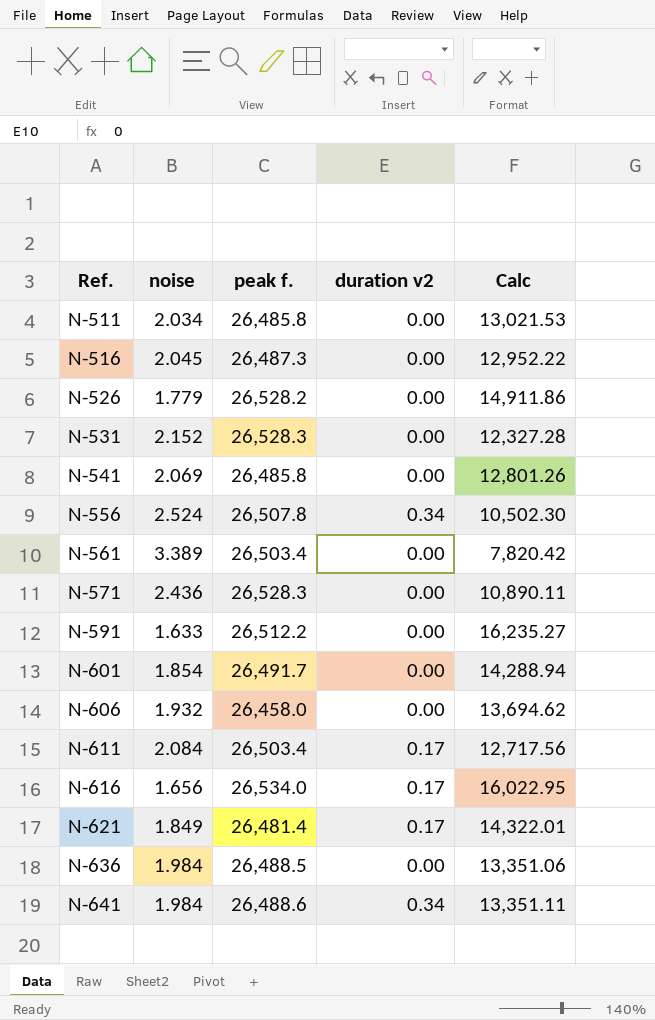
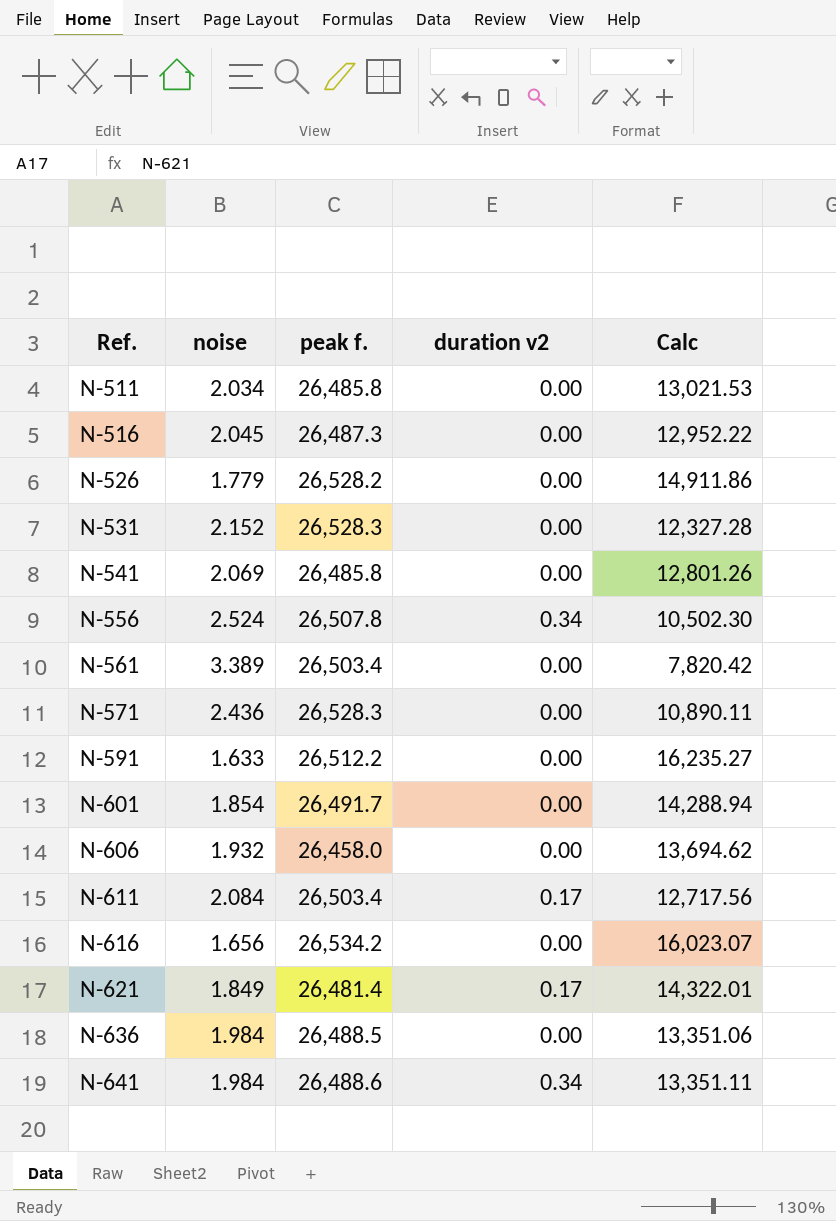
N-616 | peak f.: 26,534.0 -> 26,534.2
N-616 | duration v2: 0.17 -> 0.00
N-616 | Calc: 16,022.95 -> 16,023.07

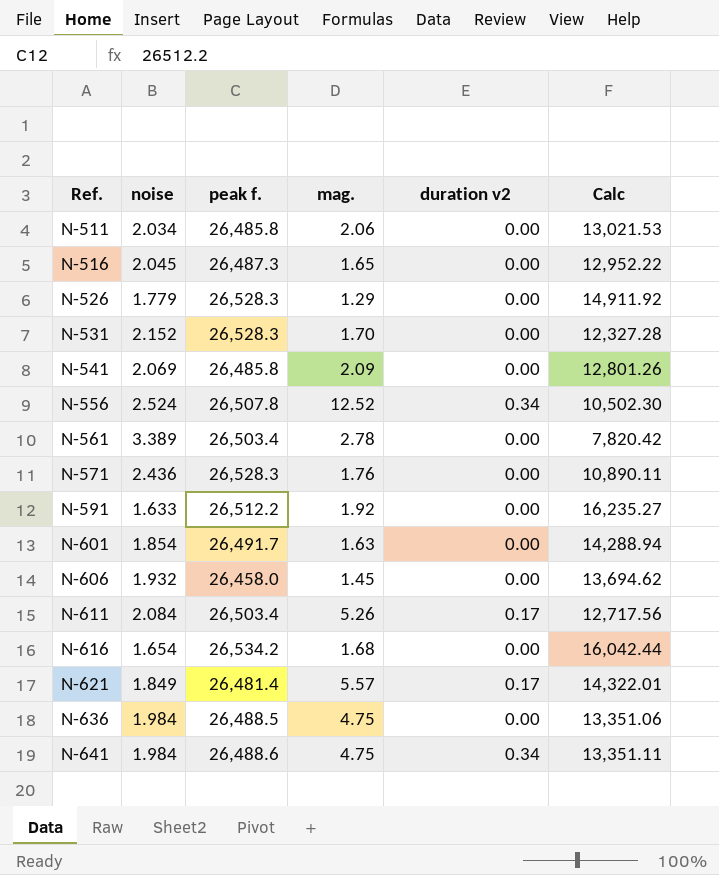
column mag. | position: none -> 4
N-526 | peak f.: 26,528.2 -> 26,528.3
N-526 | Calc: 14,911.86 -> 14,911.92
N-616 | noise: 1.656 -> 1.654
N-616 | Calc: 16,023.07 -> 16,042.44

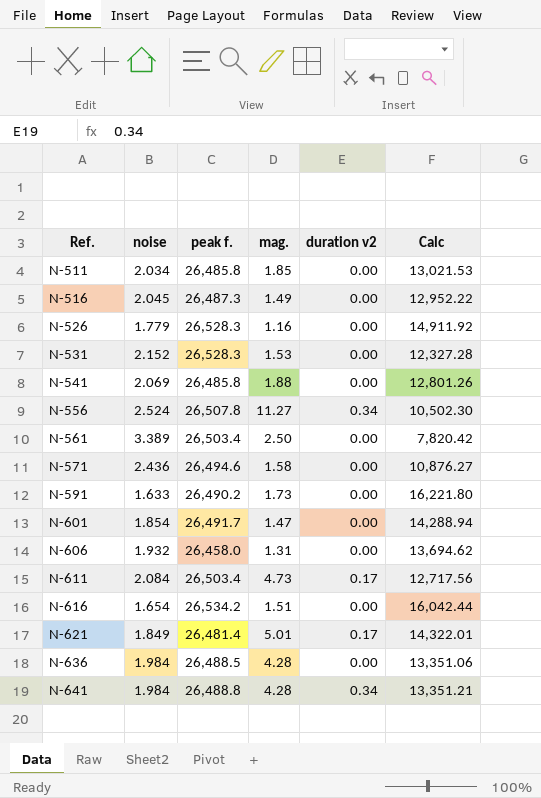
N-511 | mag.: 2.06 -> 1.85
N-516 | mag.: 1.65 -> 1.49
N-526 | mag.: 1.29 -> 1.16
N-531 | mag.: 1.70 -> 1.53
N-541 | mag.: 2.09 -> 1.88
N-556 | mag.: 12.52 -> 11.27
N-561 | mag.: 2.78 -> 2.50
N-571 | peak f.: 26,528.3 -> 26,494.6
N-571 | mag.: 1.76 -> 1.58
N-571 | Calc: 10,890.11 -> 10,876.27
N-591 | peak f.: 26,512.2 -> 26,490.2
N-591 | mag.: 1.92 -> 1.73
N-591 | Calc: 16,235.27 -> 16,221.80
N-601 | mag.: 1.63 -> 1.47
N-606 | mag.: 1.45 -> 1.31
N-611 | mag.: 5.26 -> 4.73
N-616 | mag.: 1.68 -> 1.51
N-621 | mag.: 5.57 -> 5.01
N-636 | mag.: 4.75 -> 4.28
N-641 | peak f.: 26,488.6 -> 26,488.8
N-641 | mag.: 4.75 -> 4.28
N-641 | Calc: 13,351.11 -> 13,351.21

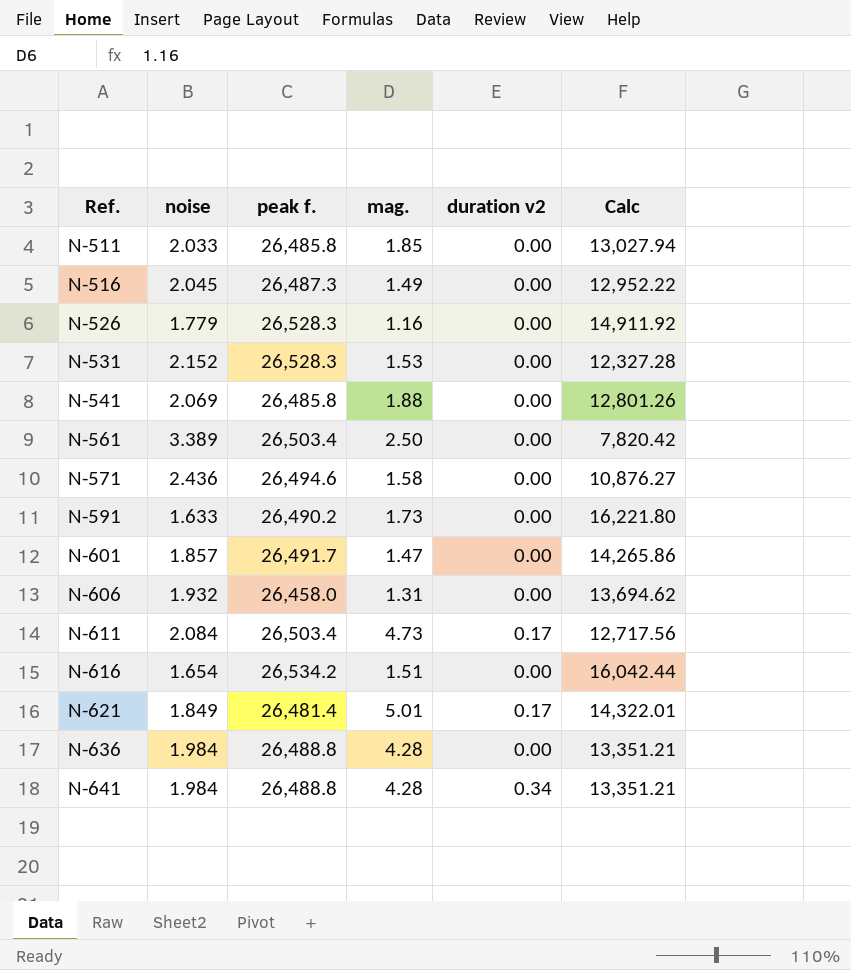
row N-556: 2.524 | 26,507.8 | 11.27 | 0.34 | 10,502.30 -> none
N-511 | noise: 2.034 -> 2.033
N-511 | Calc: 13,021.53 -> 13,027.94
N-601 | noise: 1.854 -> 1.857
N-601 | Calc: 14,288.94 -> 14,265.86
N-636 | peak f.: 26,488.5 -> 26,488.8
N-636 | Calc: 13,351.06 -> 13,351.21

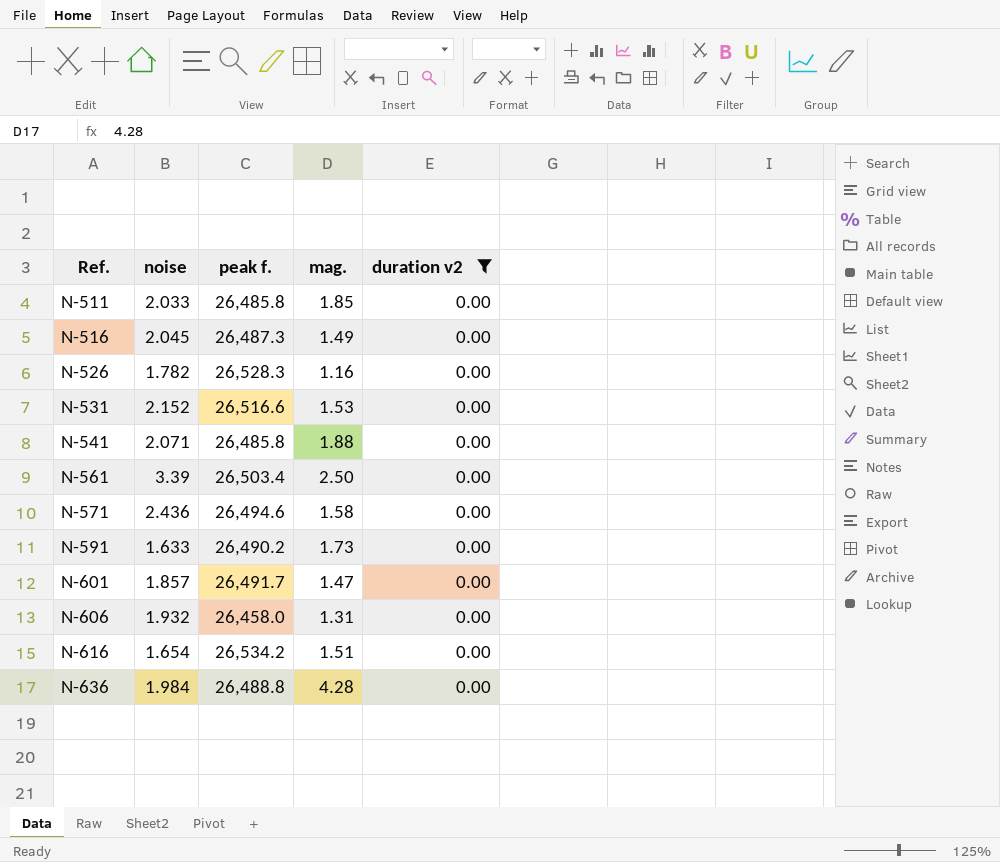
filter: none -> duration v2 = 0.00
column Calc | formula: [peak f.] / [noise] -> none
N-526 | noise: 1.779 -> 1.782
N-531 | peak f.: 26,528.3 -> 26,516.6
N-541 | noise: 2.069 -> 2.071
N-561 | noise: 3.389 -> 3.39

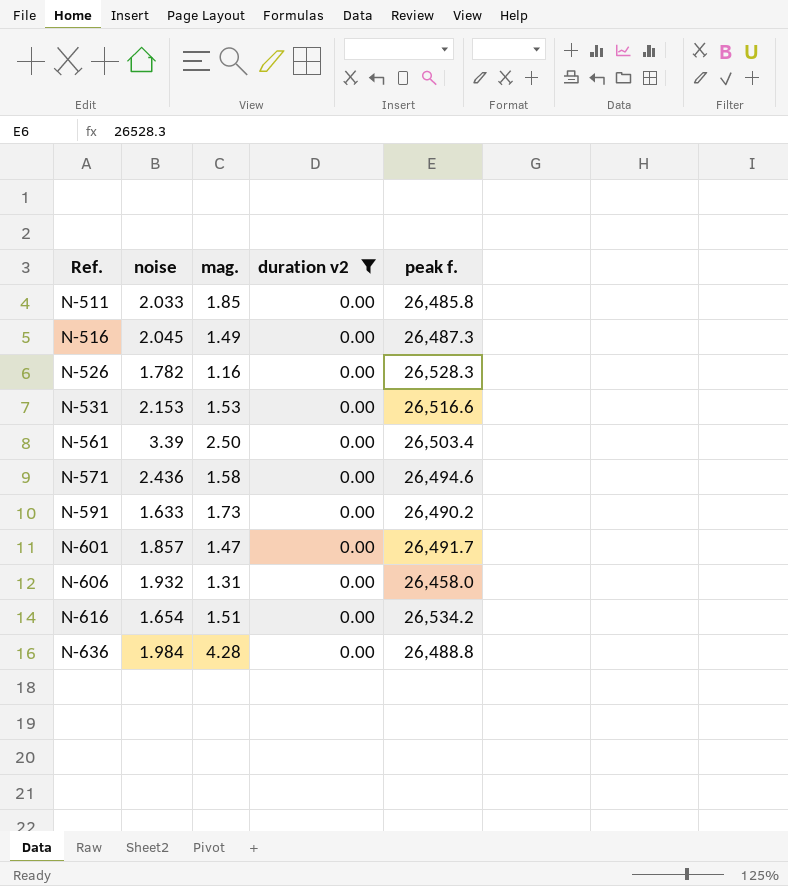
column peak f. | position: 3 -> 5
row N-541: 2.071 | 26,485.8 | 1.88 | 0.00 -> none
N-531 | noise: 2.152 -> 2.153

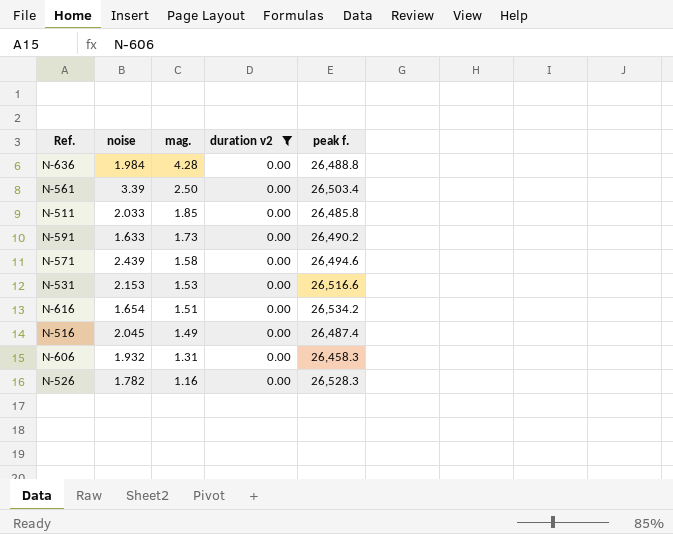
row order: Ref. ascending -> mag. descending
row N-601: 1.857 | 1.47 | 0.00 | 26,491.7 -> none
N-571 | noise: 2.436 -> 2.439
N-516 | peak f.: 26,487.3 -> 26,487.4
N-606 | peak f.: 26,458.0 -> 26,458.3

